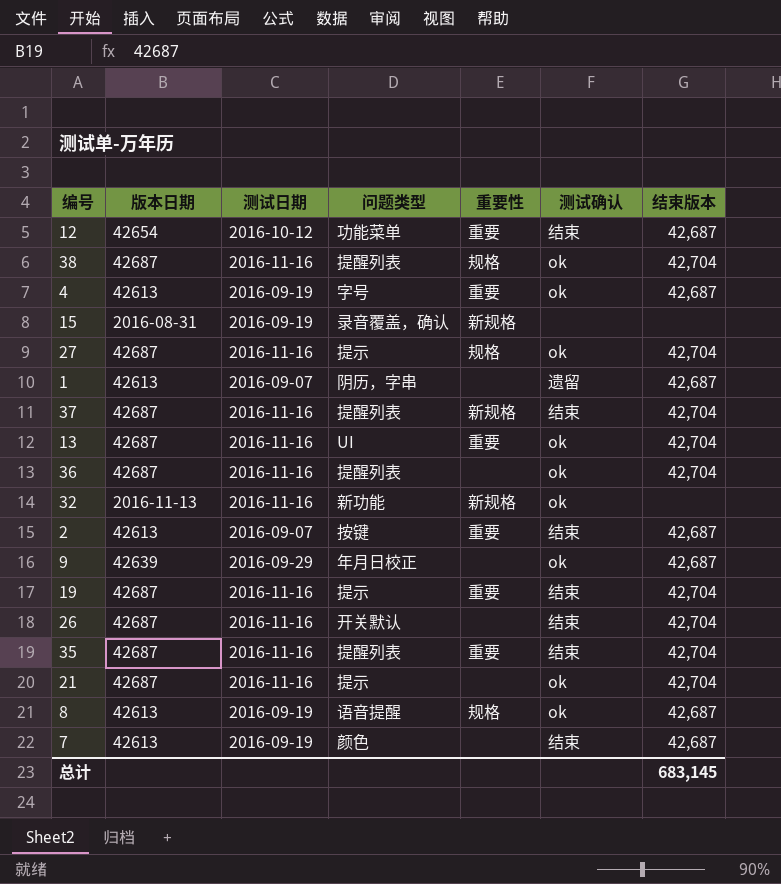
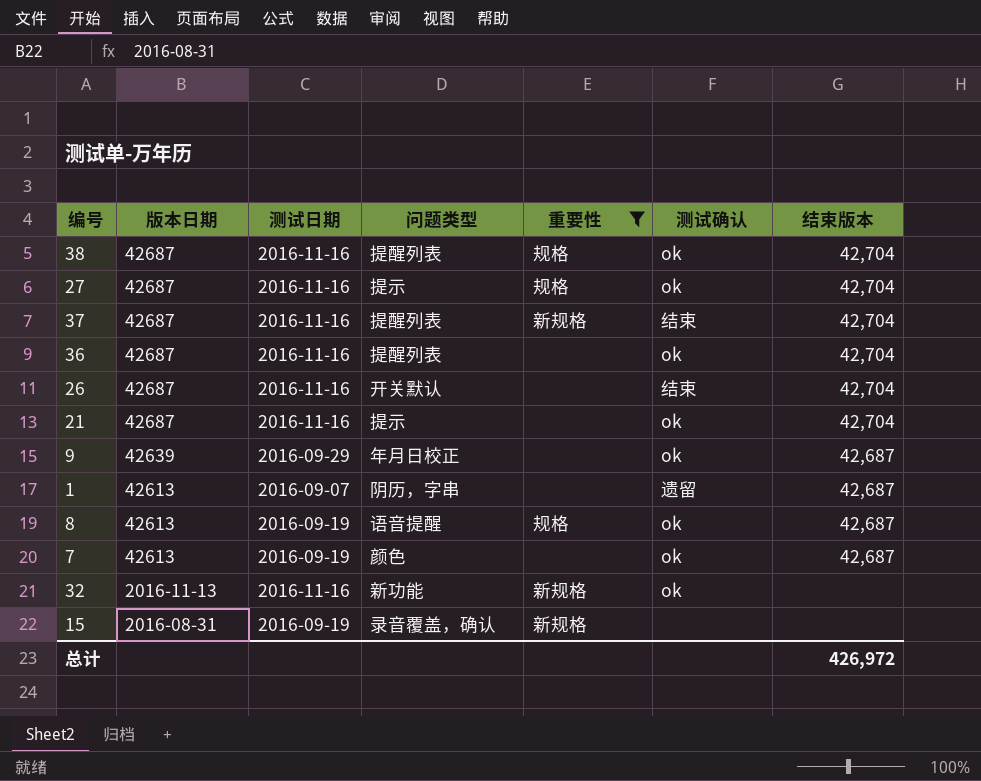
filter: none -> 重要性 != 重要
row order: none -> 版本日期 descending
7 | 测试确认: 结束 -> ok
总计 | 结束版本: 683,145 -> 426,972

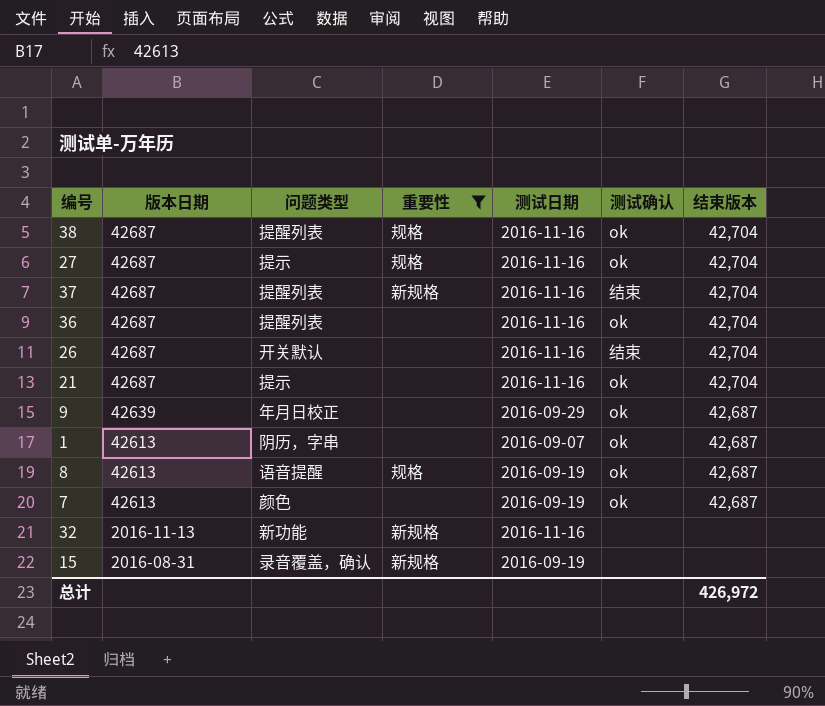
column 测试日期 | position: 3 -> 5
1 | 测试确认: 遗留 -> ok
32 | 测试确认: ok -> none

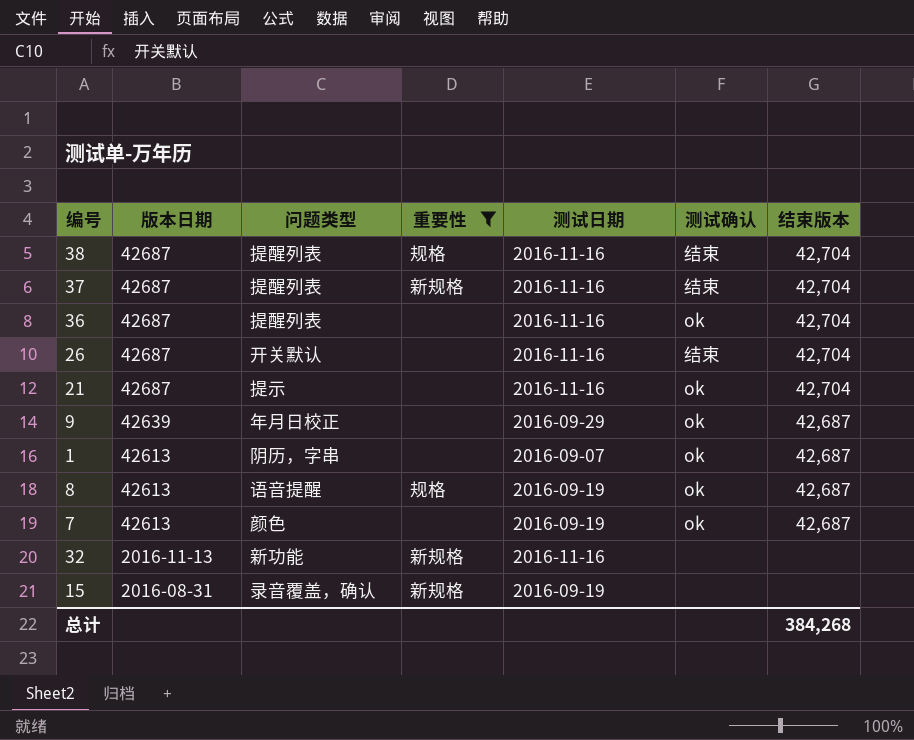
row 27: 42687 | 提示 | 规格 | 2016-11-16 | ok | 42,704 -> none
38 | 测试确认: ok -> 结束
总计 | 结束版本: 426,972 -> 384,268

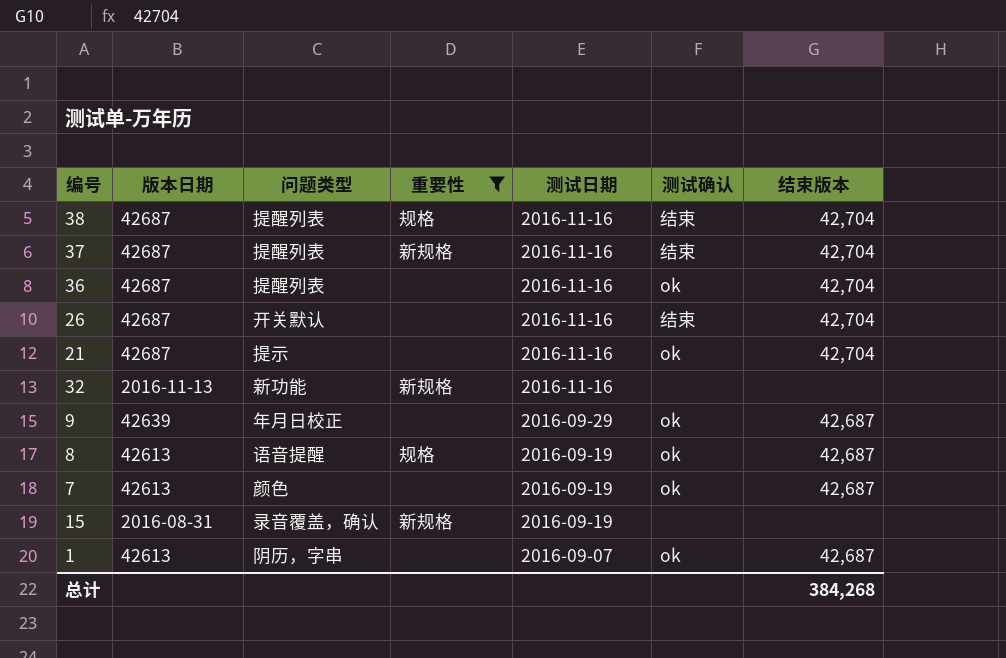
row order: 版本日期 descending -> 测试日期 descending

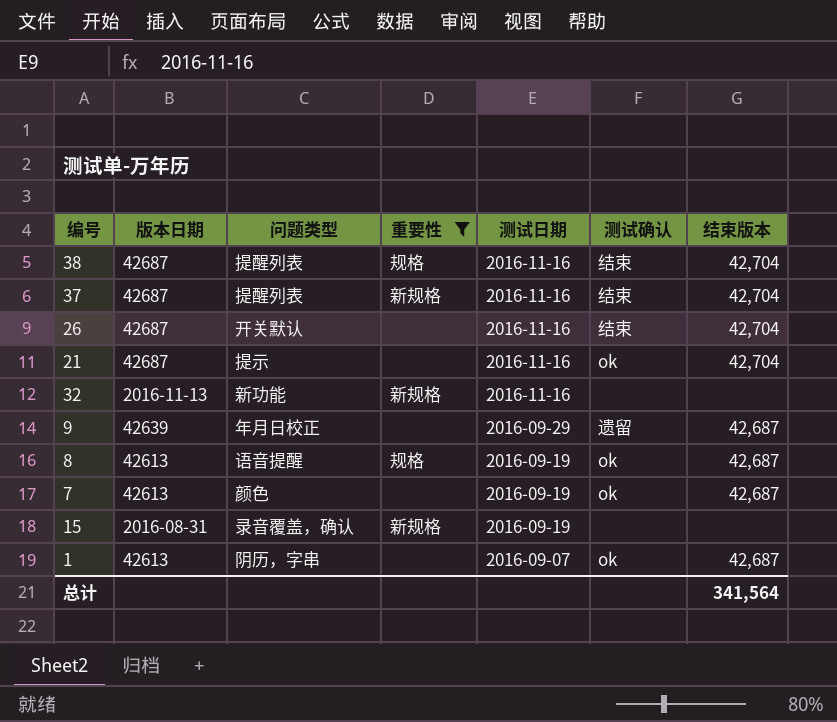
row 36: 42687 | 提醒列表 | none | 2016-11-16 | ok | 42,704 -> none
9 | 测试确认: ok -> 遗留
总计 | 结束版本: 384,268 -> 341,564

